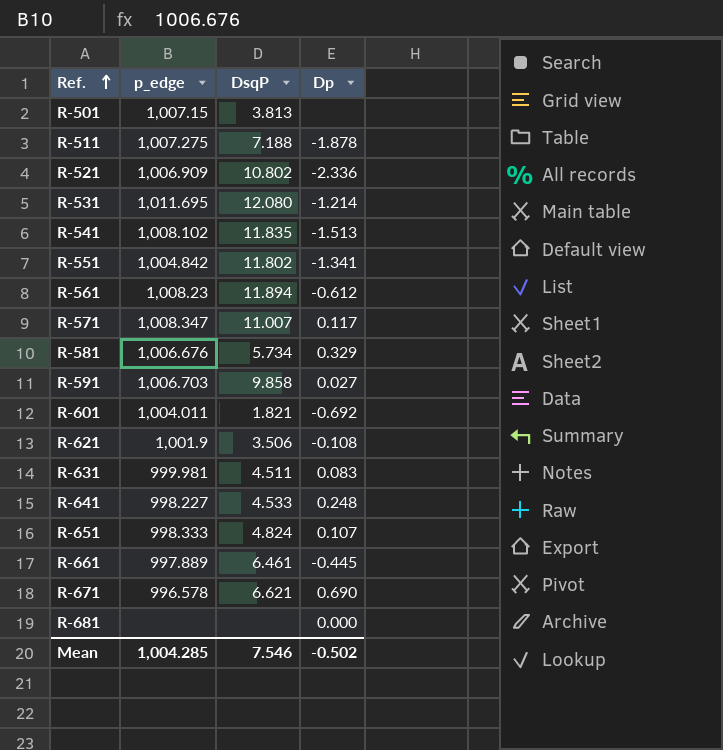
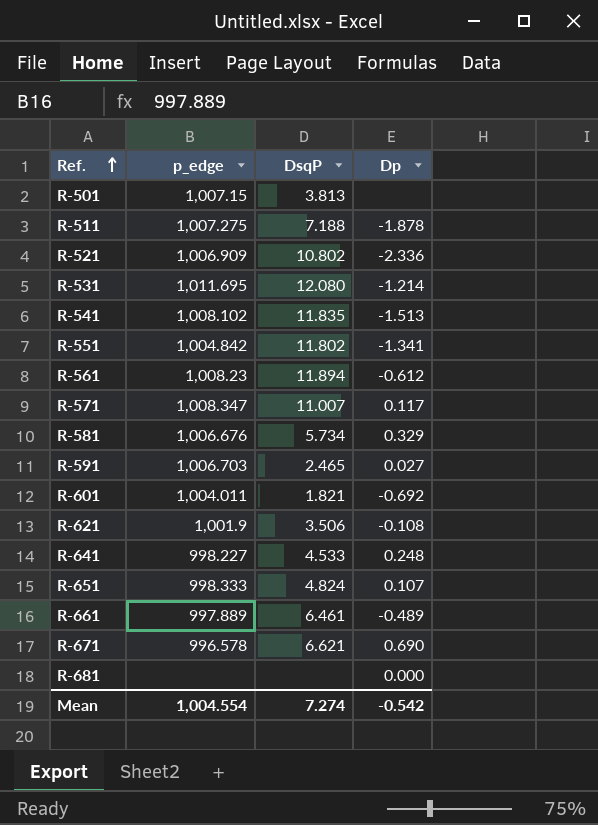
row R-631: 999.981 | 4.511 | 0.083 -> none
R-591 | DsqP: 9.858 -> 2.465
R-661 | Dp: -0.445 -> -0.489
Mean | p_edge: 1,004.285 -> 1,004.554
Mean | DsqP: 7.546 -> 7.274
Mean | Dp: -0.502 -> -0.542

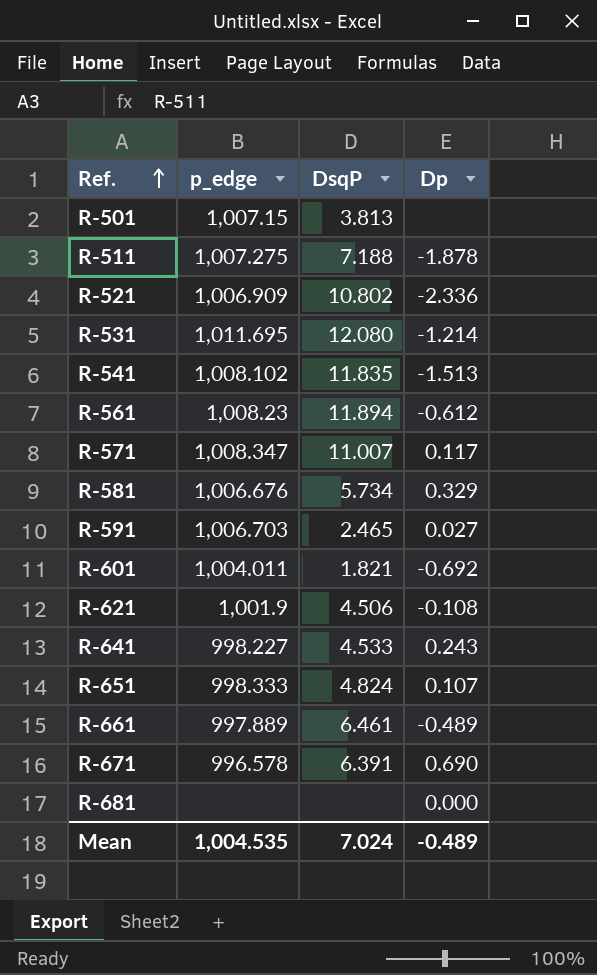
row R-551: 1,004.842 | 11.802 | -1.341 -> none
R-621 | DsqP: 3.506 -> 4.506
R-641 | Dp: 0.248 -> 0.243
R-671 | DsqP: 6.621 -> 6.391
Mean | p_edge: 1,004.554 -> 1,004.535
Mean | DsqP: 7.274 -> 7.024
Mean | Dp: -0.542 -> -0.489

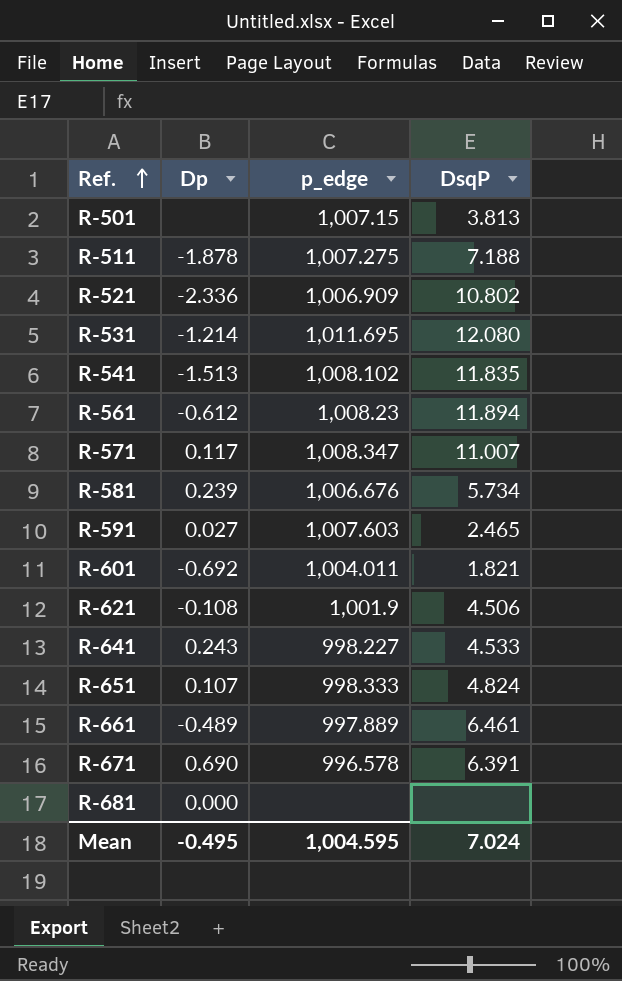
column Dp | position: 4 -> 2
R-581 | Dp: 0.329 -> 0.239
R-591 | p_edge: 1,006.703 -> 1,007.603
Mean | Dp: -0.489 -> -0.495
Mean | p_edge: 1,004.535 -> 1,004.595

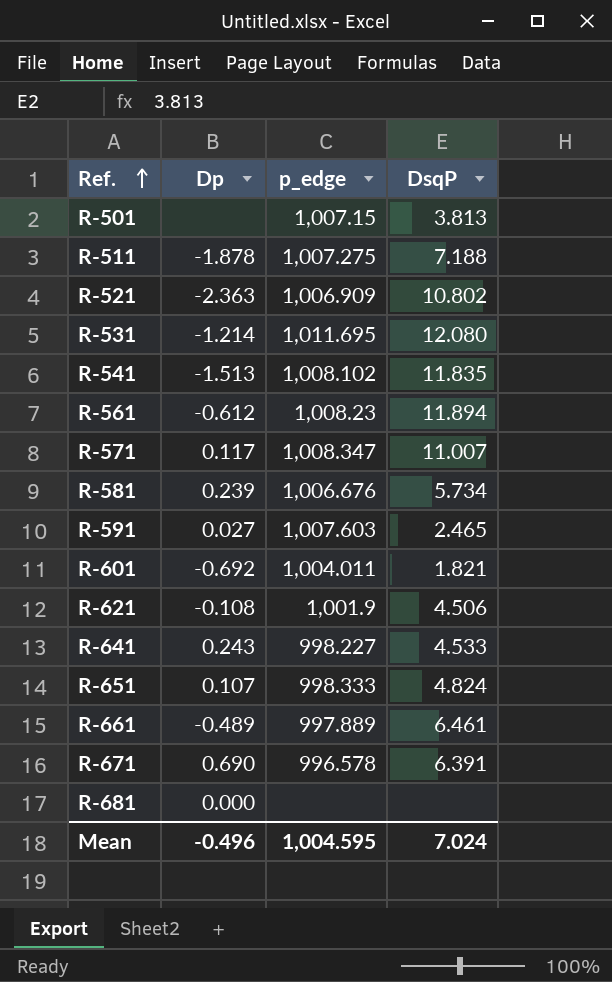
R-521 | Dp: -2.336 -> -2.363
Mean | Dp: -0.495 -> -0.496

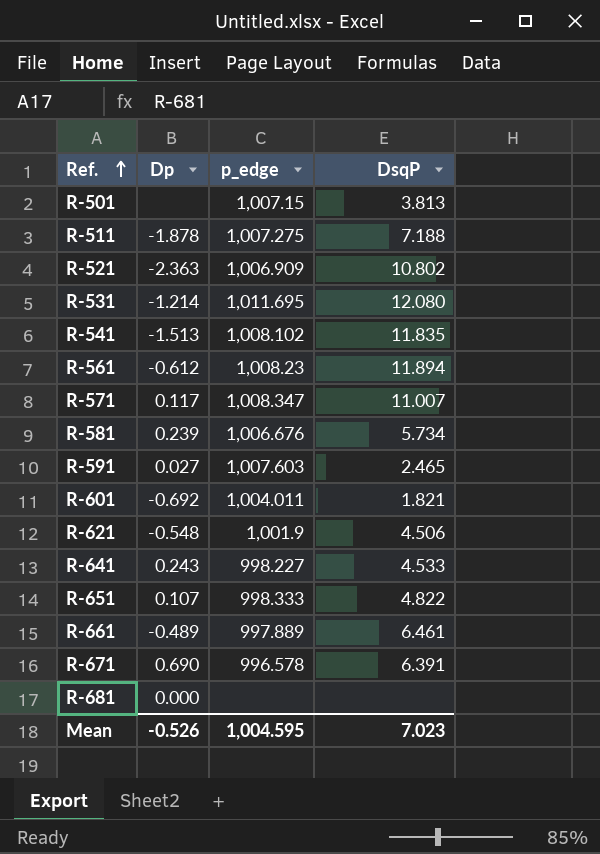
R-621 | Dp: -0.108 -> -0.548
R-651 | DsqP: 4.824 -> 4.822
Mean | Dp: -0.496 -> -0.526
Mean | DsqP: 7.024 -> 7.023

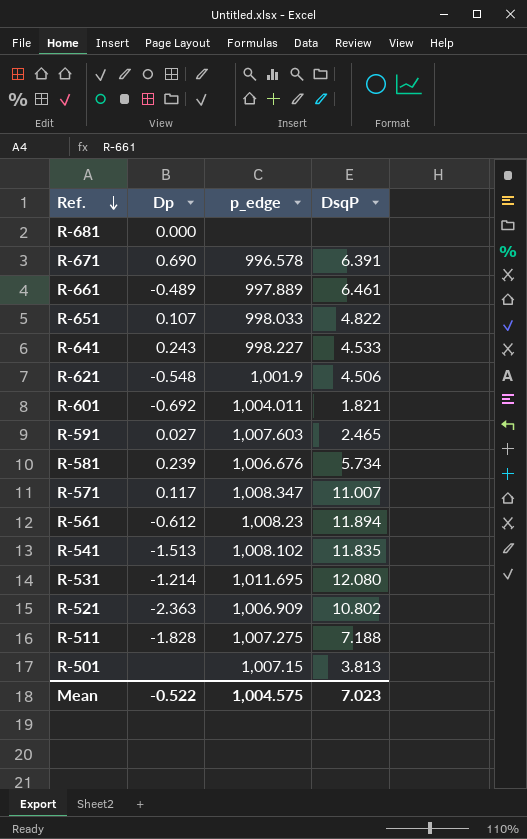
row order: Ref. ascending -> Ref. descending
R-651 | p_edge: 998.333 -> 998.033
R-511 | Dp: -1.878 -> -1.828
Mean | Dp: -0.526 -> -0.522
Mean | p_edge: 1,004.595 -> 1,004.575

